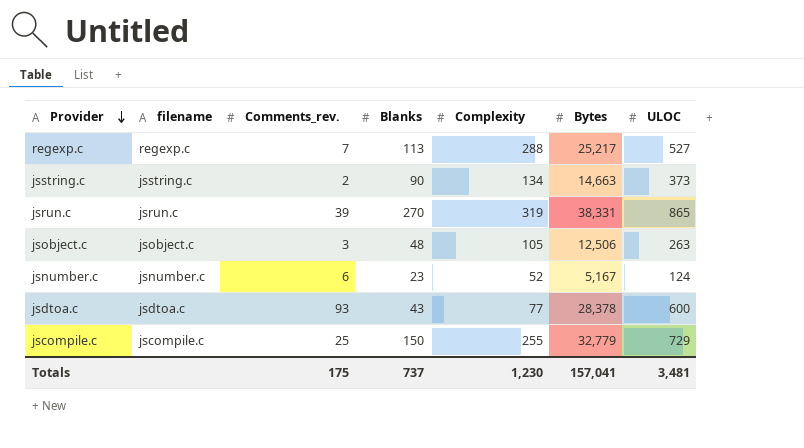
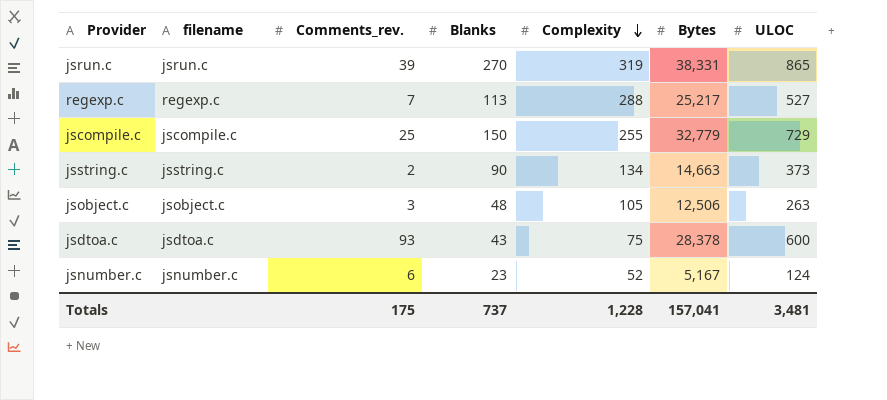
row order: Provider descending -> Complexity descending
jsdtoa.c | Complexity: 77 -> 75
Totals | Complexity: 1,230 -> 1,228

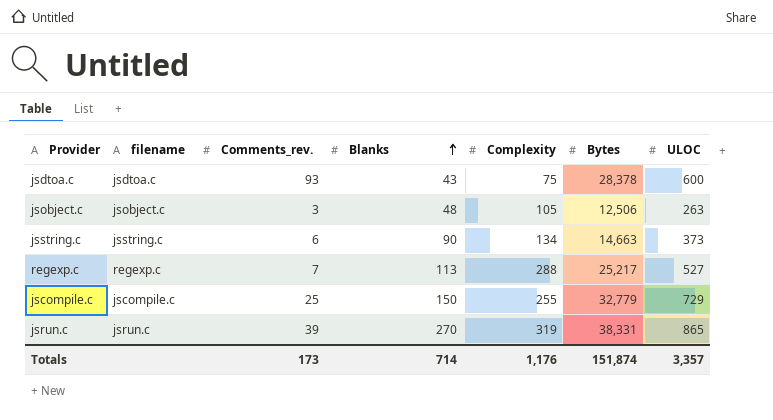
row order: Complexity descending -> Blanks ascending
row jsnumber.c: jsnumber.c | 6 | 23 | 52 | 5,167 | 124 -> none
jsstring.c | Comments_rev.: 2 -> 6
Totals | Comments_rev.: 175 -> 173
Totals | Blanks: 737 -> 714
Totals | Complexity: 1,228 -> 1,176
Totals | Bytes: 157,041 -> 151,874
Totals | ULOC: 3,481 -> 3,357

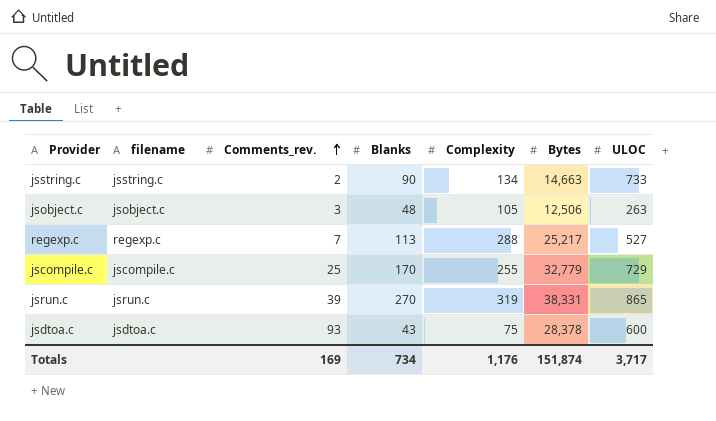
row order: Blanks ascending -> Comments_rev. ascending
jsstring.c | Comments_rev.: 6 -> 2
jsstring.c | ULOC: 373 -> 733
jscompile.c | Blanks: 150 -> 170
Totals | Comments_rev.: 173 -> 169
Totals | Blanks: 714 -> 734
Totals | ULOC: 3,357 -> 3,717

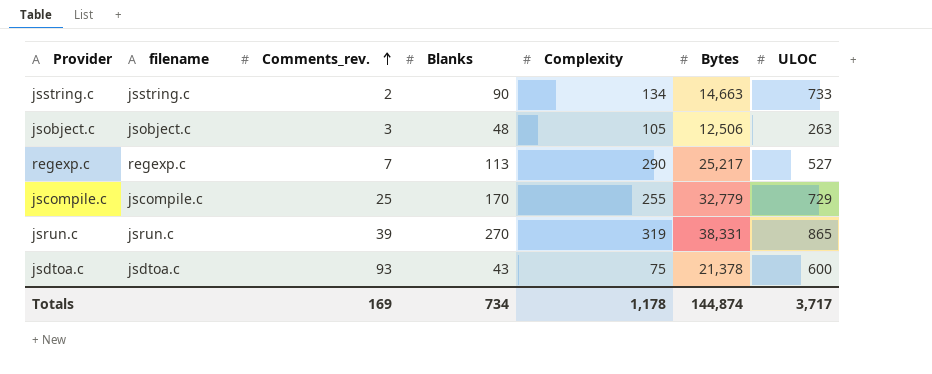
regexp.c | Complexity: 288 -> 290
jsdtoa.c | Bytes: 28,378 -> 21,378
Totals | Complexity: 1,176 -> 1,178
Totals | Bytes: 151,874 -> 144,874

